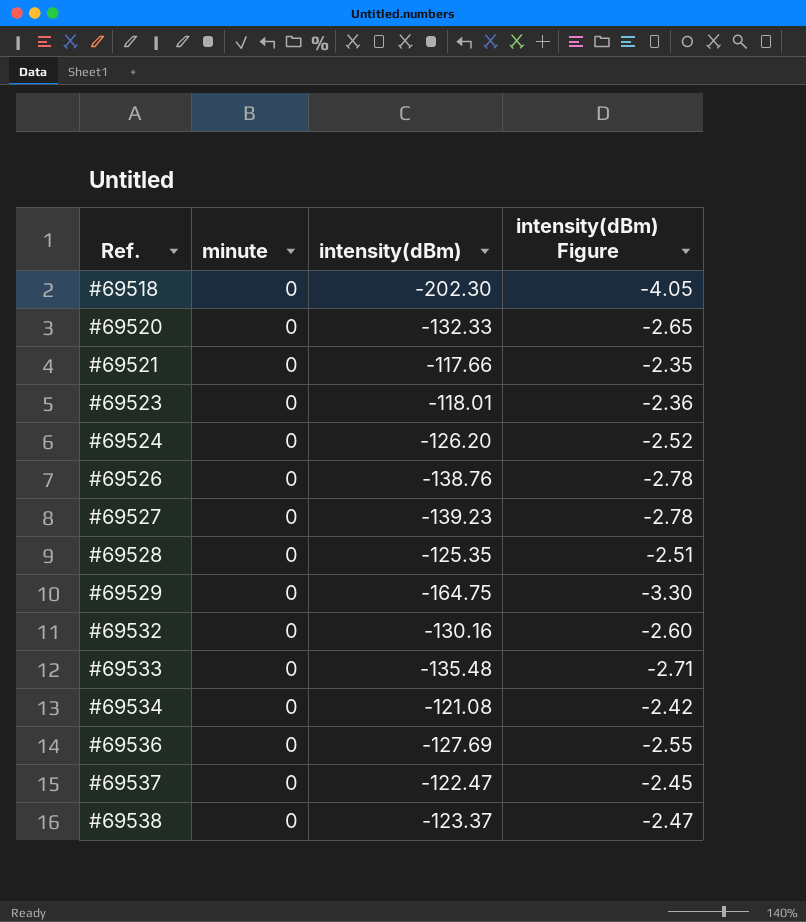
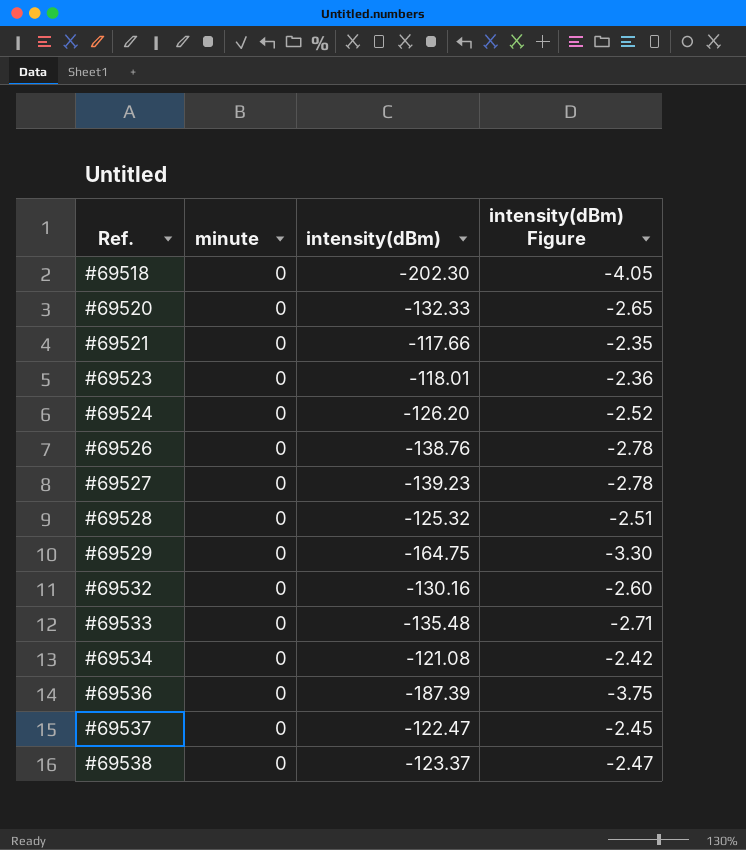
#69528 | intensity(dBm): -125.35 -> -125.32
#69536 | intensity(dBm): -127.69 -> -187.39
#69536 | intensity(dBm) Figure: -2.55 -> -3.75

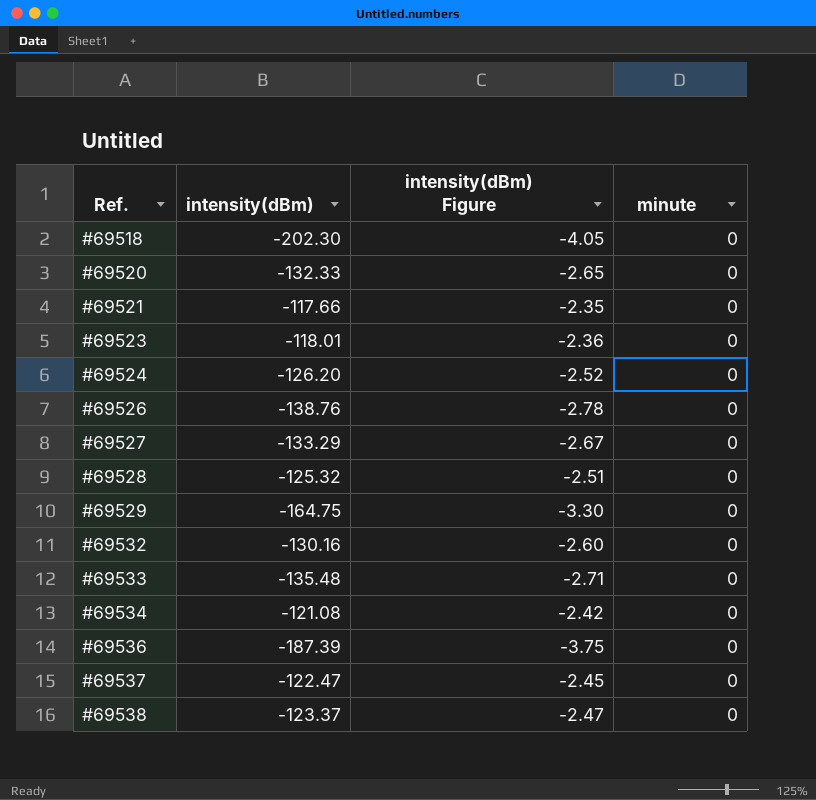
column minute | position: 2 -> 4
#69527 | intensity(dBm): -139.23 -> -133.29
#69527 | intensity(dBm) Figure: -2.78 -> -2.67

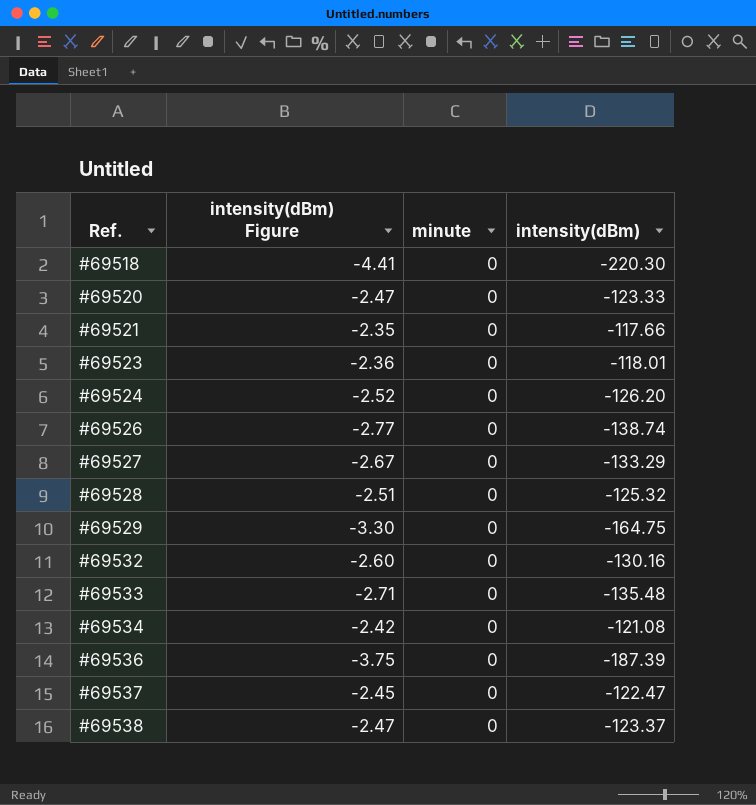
column intensity(dBm) | position: 2 -> 4
#69518 | intensity(dBm) Figure: -4.05 -> -4.41
#69518 | intensity(dBm): -202.30 -> -220.30
#69520 | intensity(dBm) Figure: -2.65 -> -2.47
#69520 | intensity(dBm): -132.33 -> -123.33
#69526 | intensity(dBm) Figure: -2.78 -> -2.77
#69526 | intensity(dBm): -138.76 -> -138.74

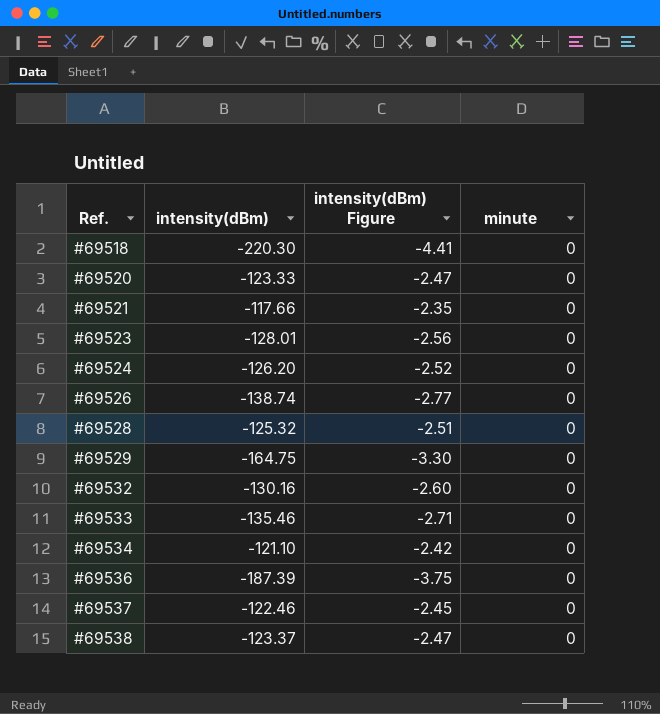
column intensity(dBm) | position: 4 -> 2
row #69527: -2.67 | 0 | -133.29 -> none
#69523 | intensity(dBm): -118.01 -> -128.01
#69523 | intensity(dBm) Figure: -2.36 -> -2.56
#69533 | intensity(dBm): -135.48 -> -135.46
#69534 | intensity(dBm): -121.08 -> -121.10
#69537 | intensity(dBm): -122.47 -> -122.46

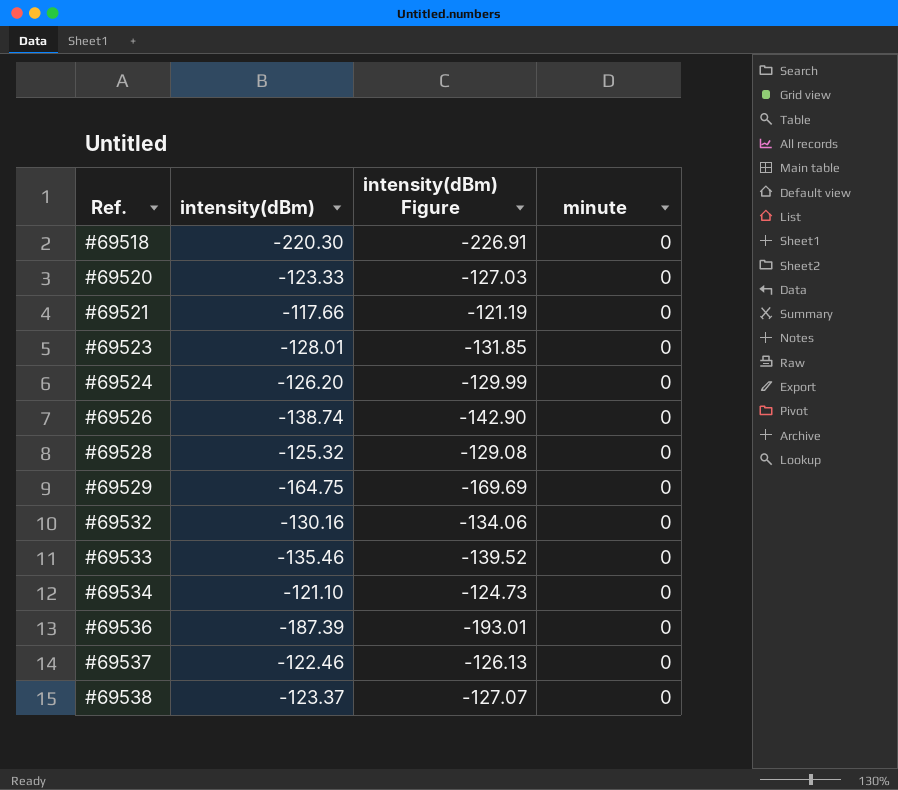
column intensity(dBm) Figure | formula: [intensity(dBm)] * 0.02 -> [intensity(dBm)] * 1.03

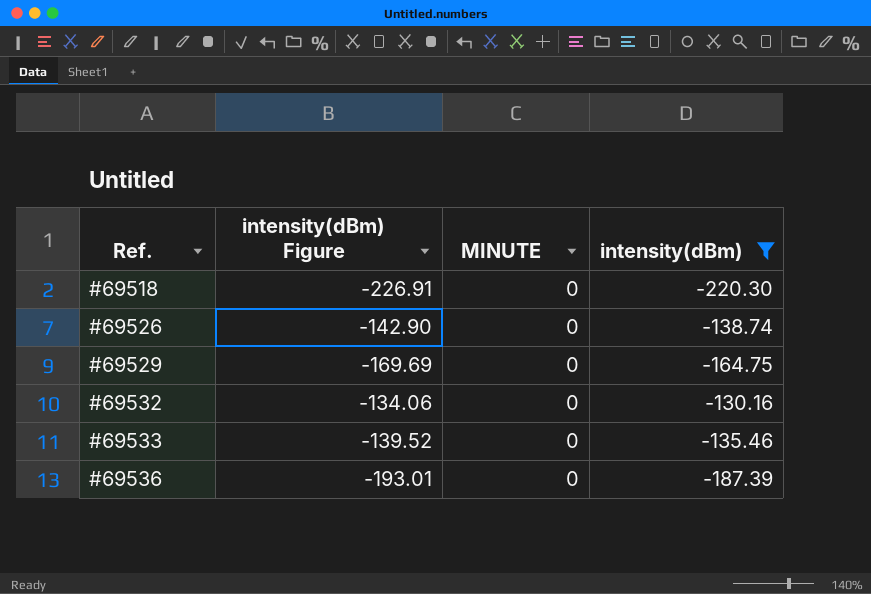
filter: none -> intensity(dBm) <= -130.16
column name: minute -> MINUTE
column intensity(dBm) | position: 2 -> 4

